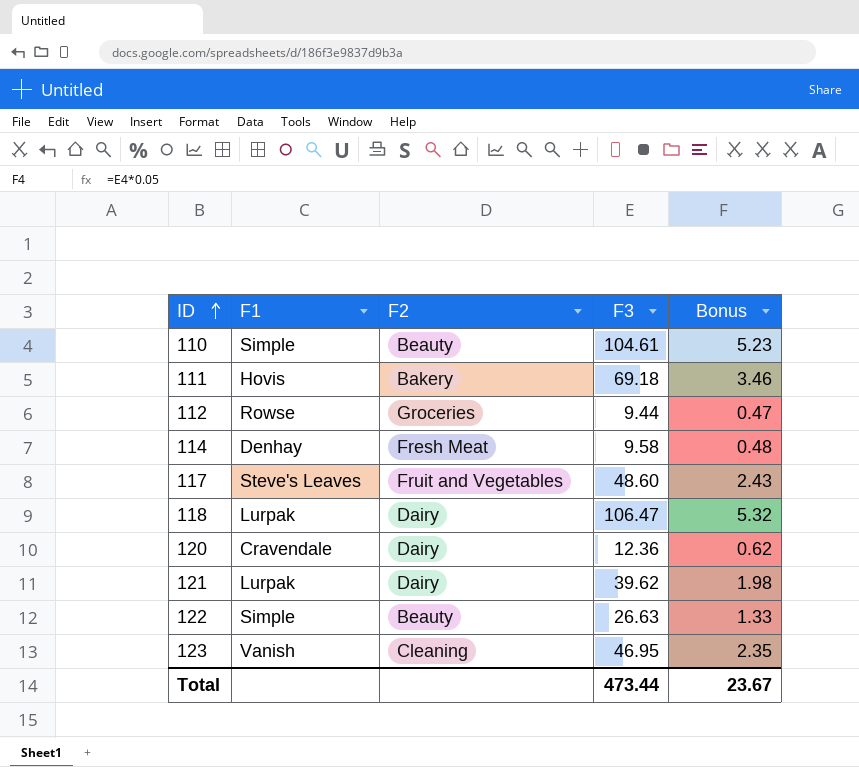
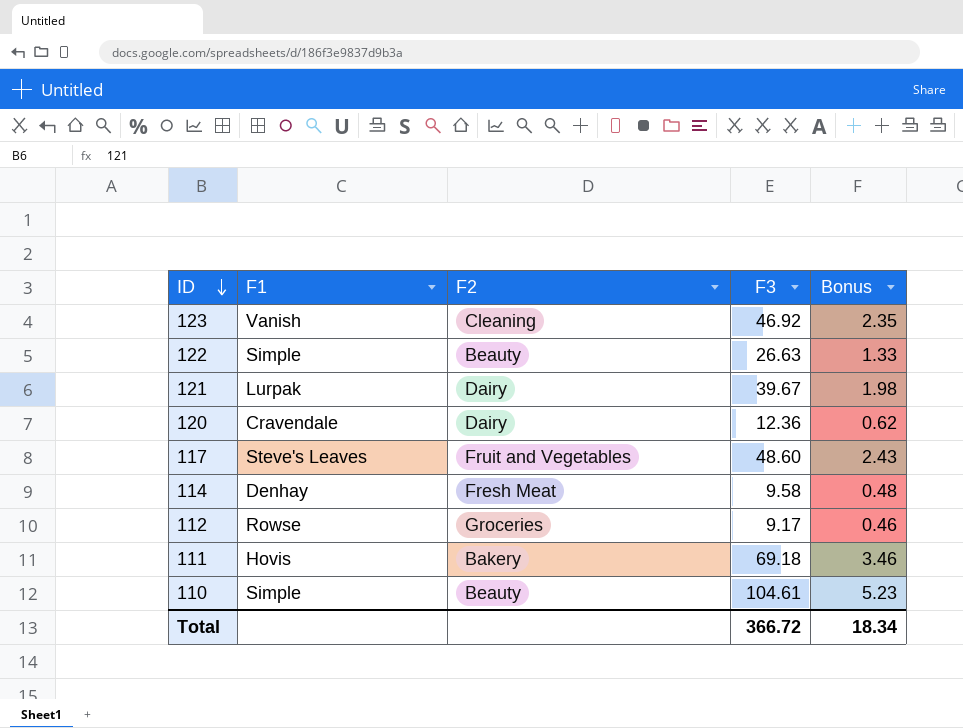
row order: ID ascending -> ID descending
row 118: Lurpak | Dairy | 106.47 | 5.32 -> none
123 | F3: 46.95 -> 46.92
121 | F3: 39.62 -> 39.67
112 | F3: 9.44 -> 9.17
112 | Bonus: 0.47 -> 0.46
Total | F3: 473.44 -> 366.72
Total | Bonus: 23.67 -> 18.34

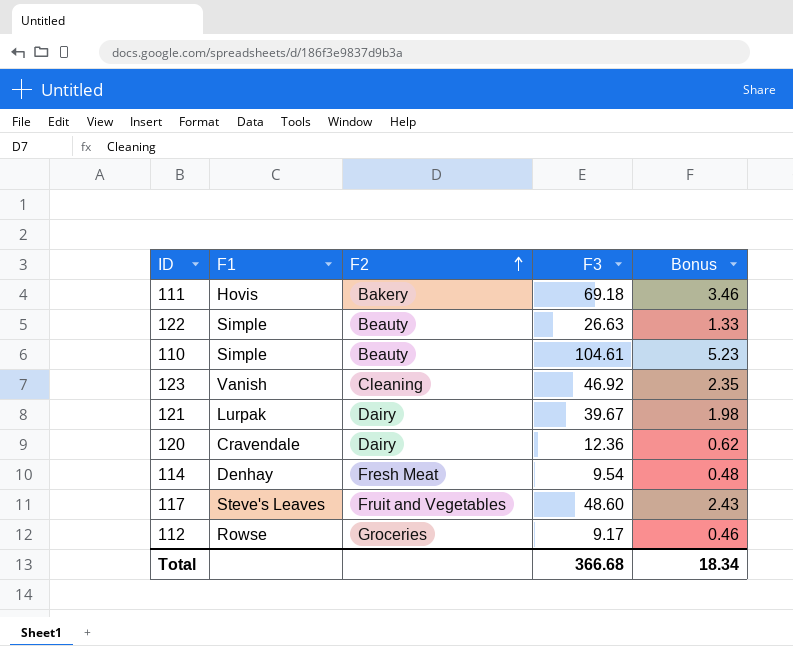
row order: ID descending -> F2 ascending
114 | F3: 9.58 -> 9.54
Total | F3: 366.72 -> 366.68

